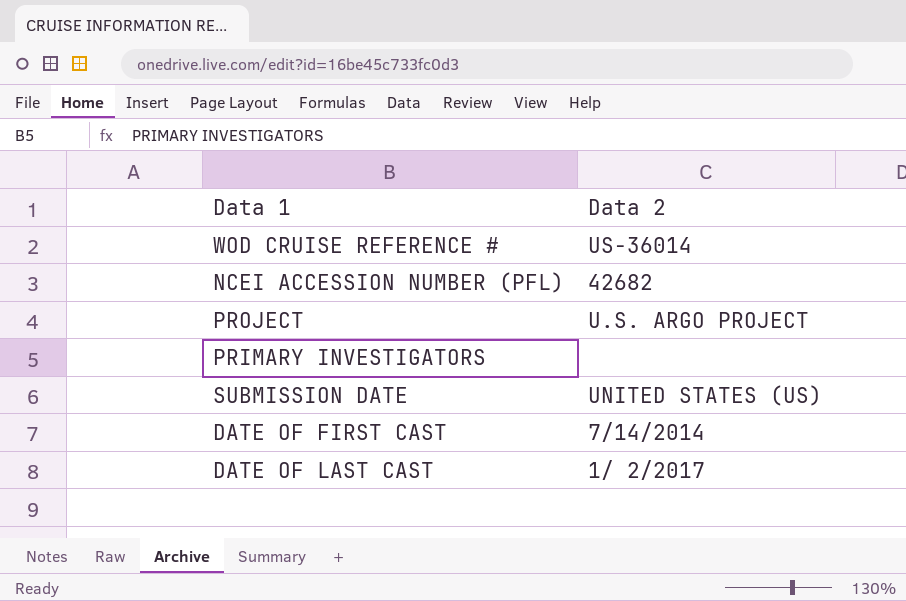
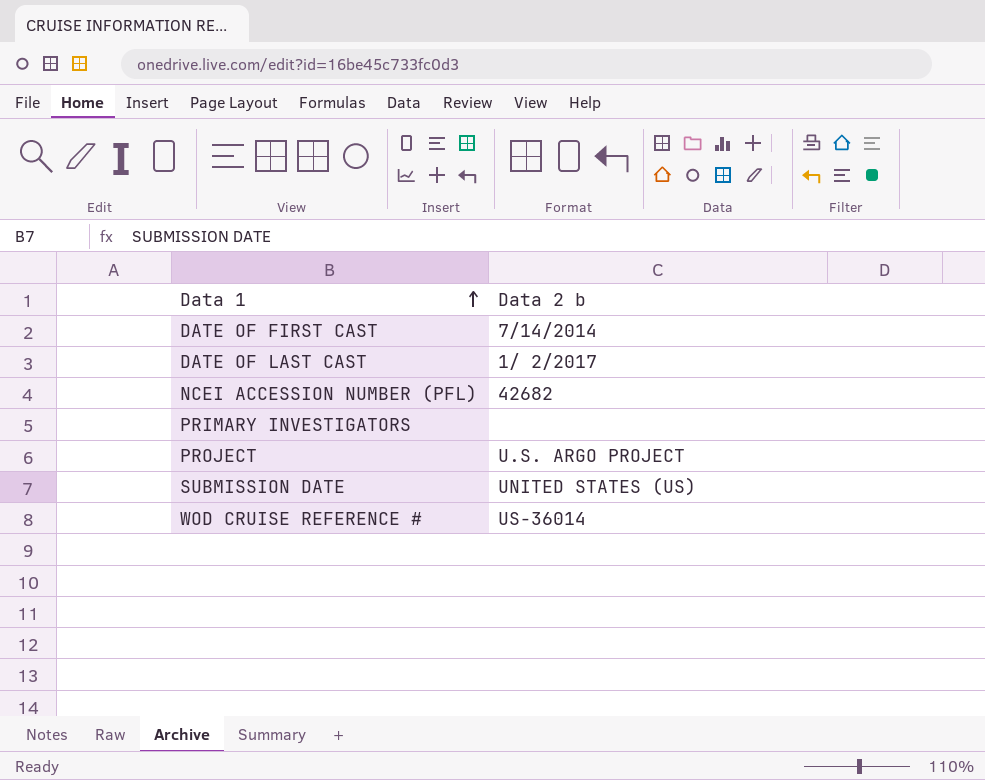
row order: none -> Data 1 ascending
column name: Data 2 -> Data 2 b

